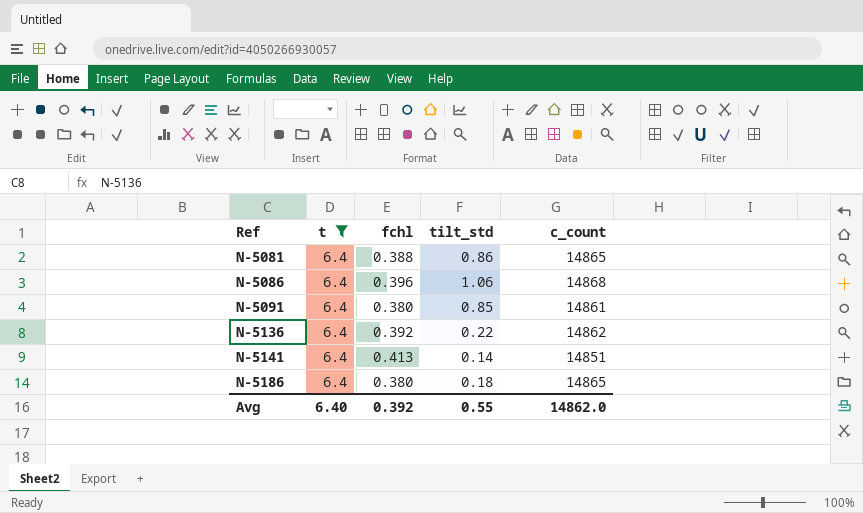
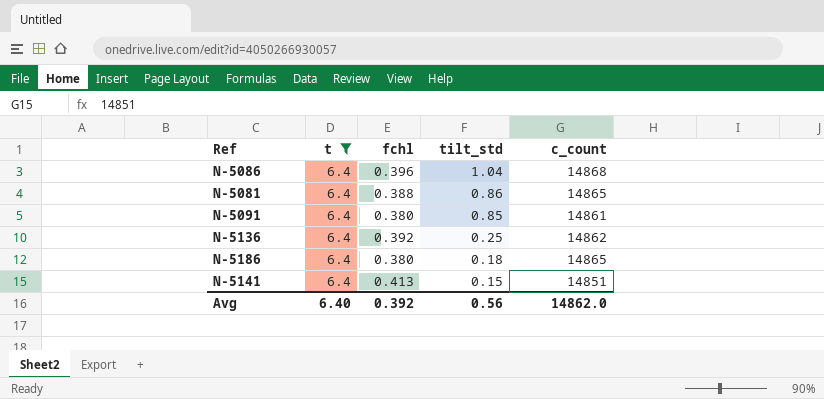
row order: Ref ascending -> tilt_std descending
N-5086 | tilt_std: 1.06 -> 1.04
N-5136 | tilt_std: 0.22 -> 0.25
N-5141 | tilt_std: 0.14 -> 0.15
Avg | tilt_std: 0.55 -> 0.56

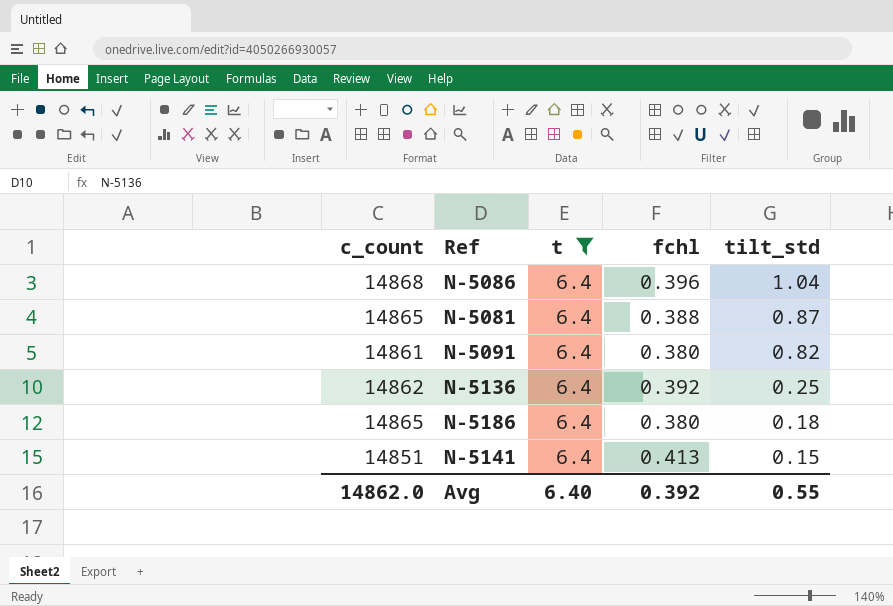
column c_count | position: 5 -> 1
N-5081 | tilt_std: 0.86 -> 0.87
N-5091 | tilt_std: 0.85 -> 0.82
Avg | tilt_std: 0.56 -> 0.55

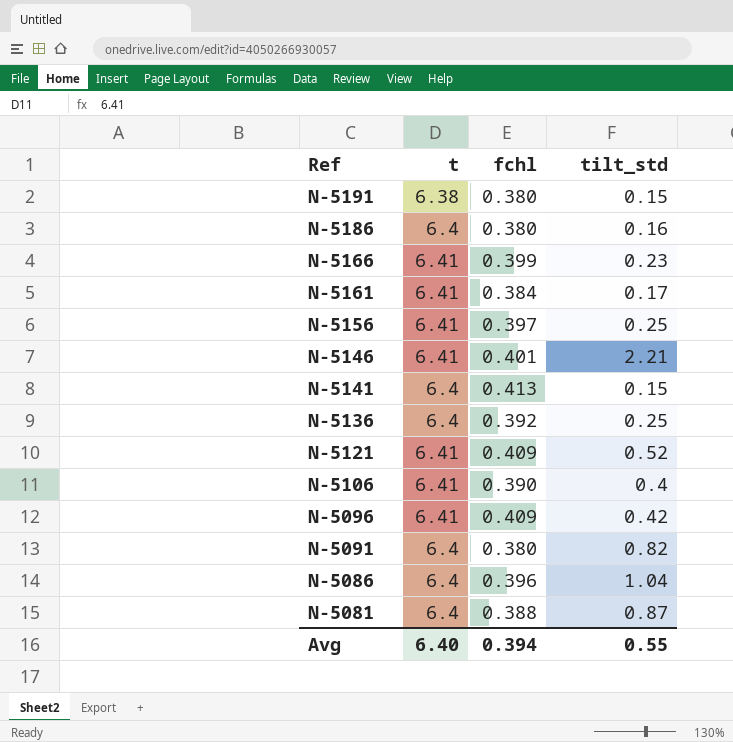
filter: t = 6.4 -> none
row order: tilt_std descending -> Ref descending
column c_count | position: 1 -> none
N-5186 | tilt_std: 0.18 -> 0.16
Avg | fchl: 0.392 -> 0.394

